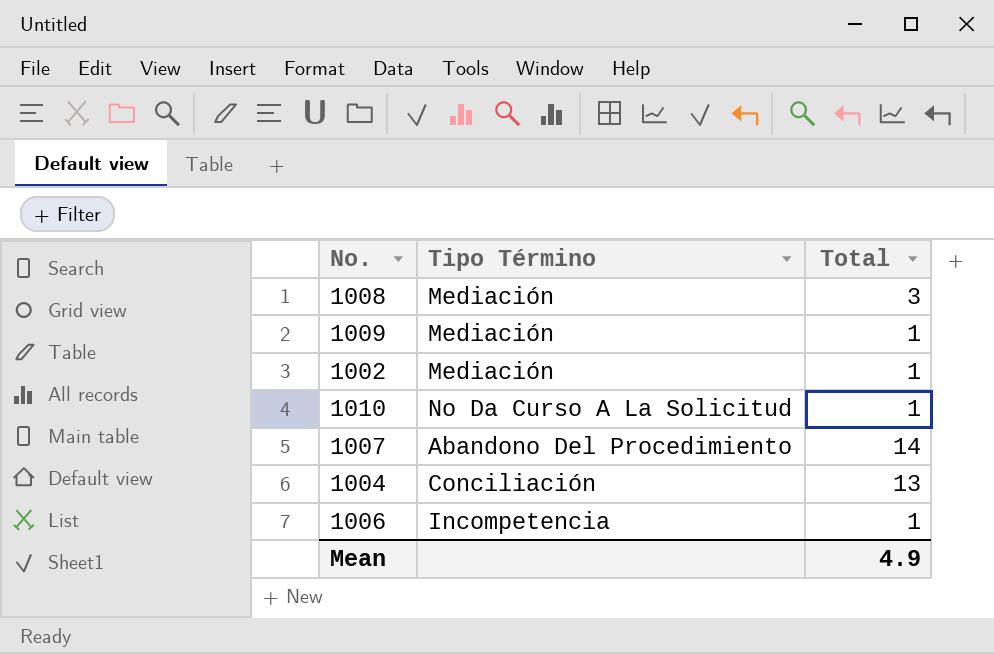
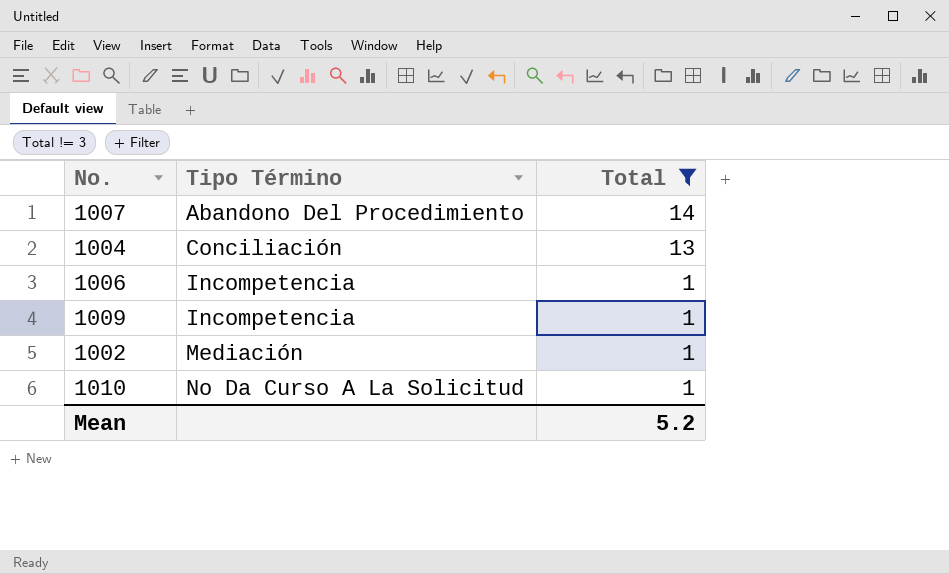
filter: none -> Total != 3
row order: none -> Tipo Término ascending
1009 | Tipo Término: Mediación -> Incompetencia
Mean | Total: 4.9 -> 5.2

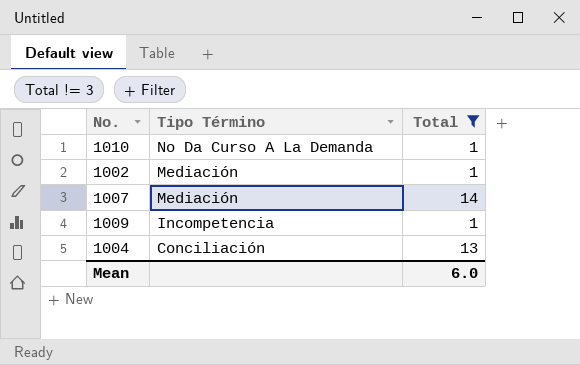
row order: Tipo Término ascending -> Tipo Término descending
row 1006: Incompetencia | 1 -> none
1010 | Tipo Término: No Da Curso A La Solicitud -> No Da Curso A La Demanda
1007 | Tipo Término: Abandono Del Procedimiento -> Mediación
Mean | Total: 5.2 -> 6.0

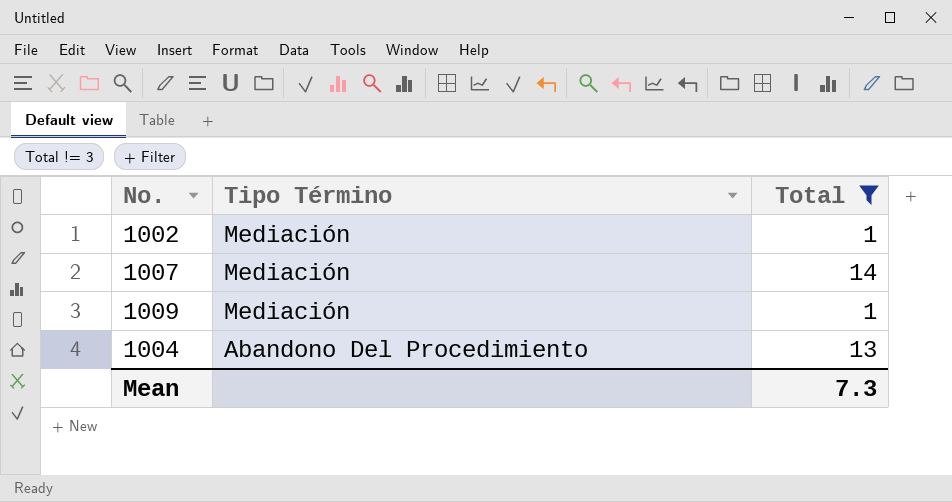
row 1010: No Da Curso A La Demanda | 1 -> none
1009 | Tipo Término: Incompetencia -> Mediación
1004 | Tipo Término: Conciliación -> Abandono Del Procedimiento
Mean | Total: 6.0 -> 7.3

